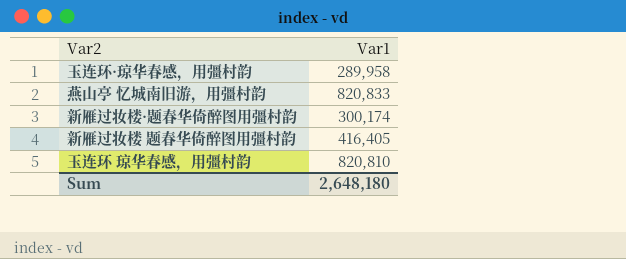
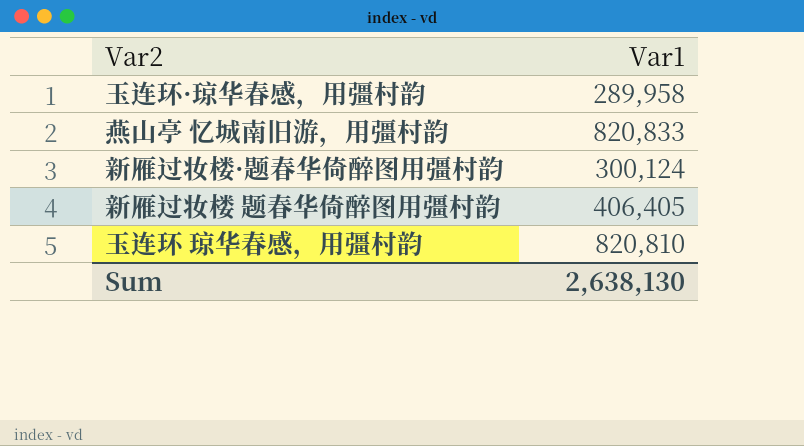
新雁过妆楼·题春华倚醉图用彊村韵 | Var1: 300,174 -> 300,124
新雁过妆楼 题春华倚醉图用彊村韵 | Var1: 416,405 -> 406,405
Sum | Var1: 2,648,180 -> 2,638,130

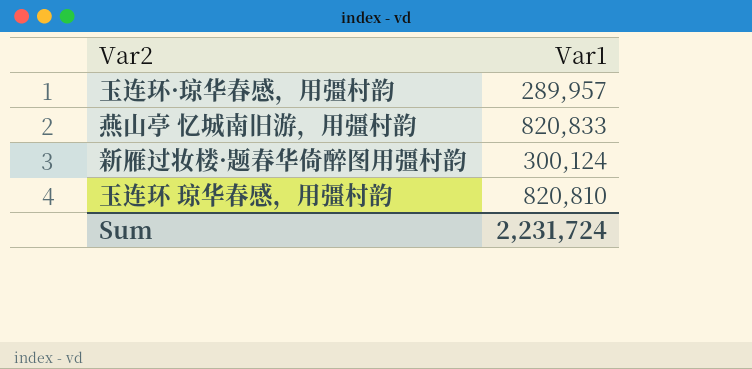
row 新雁过妆楼 题春华倚醉图用彊村韵: 406,405 -> none
玉连环·琼华春感，用彊村韵 | Var1: 289,958 -> 289,957
Sum | Var1: 2,638,130 -> 2,231,724

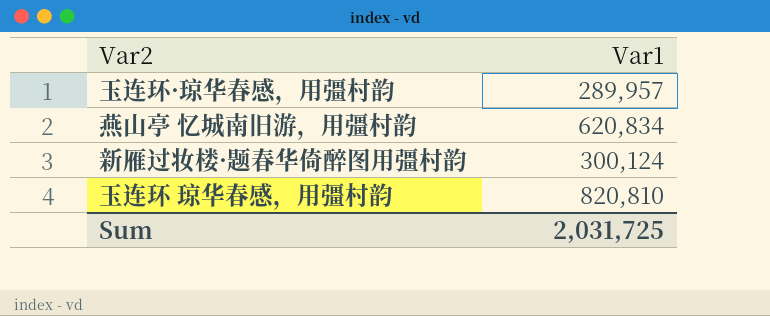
燕山亭 忆城南旧游，用彊村韵 | Var1: 820,833 -> 620,834
Sum | Var1: 2,231,724 -> 2,031,725

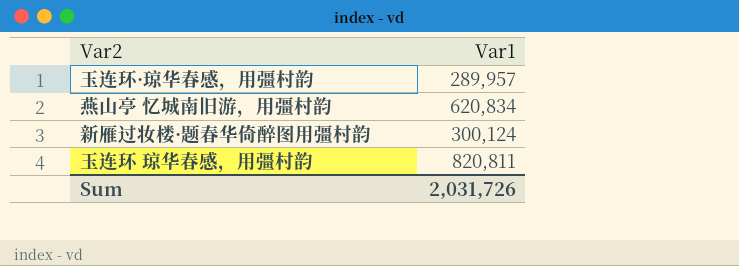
玉连环 琼华春感，用彊村韵 | Var1: 820,810 -> 820,811
Sum | Var1: 2,031,725 -> 2,031,726

